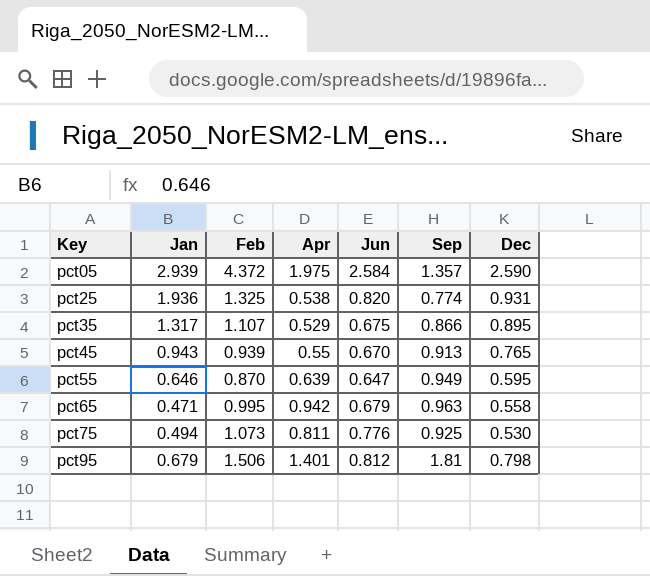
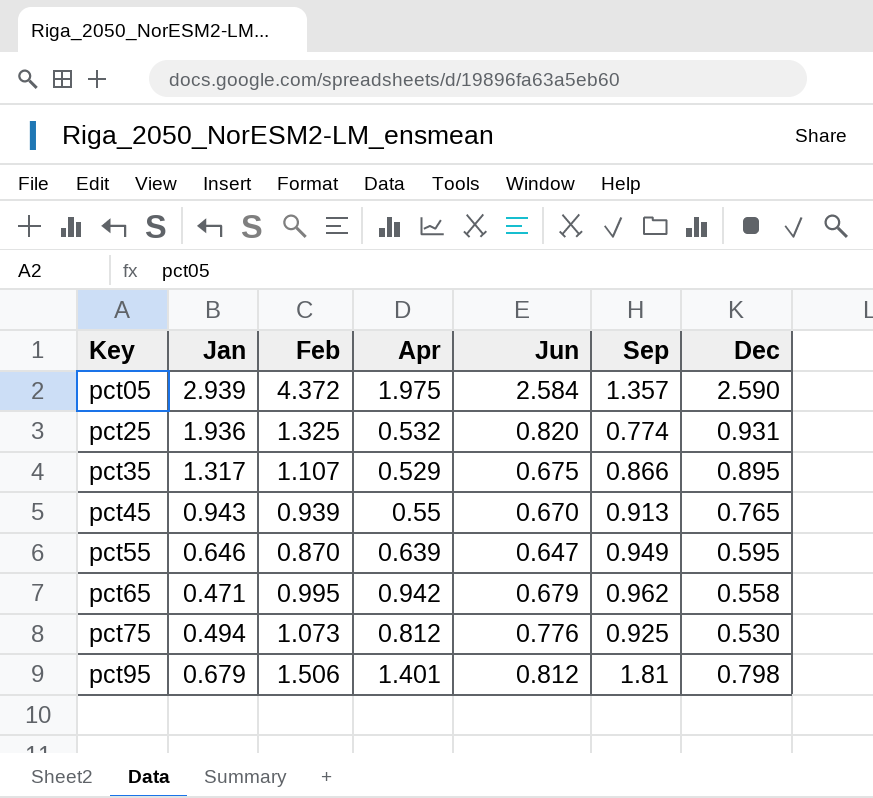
pct25 | Apr: 0.538 -> 0.532
pct65 | Sep: 0.963 -> 0.962
pct75 | Apr: 0.811 -> 0.812

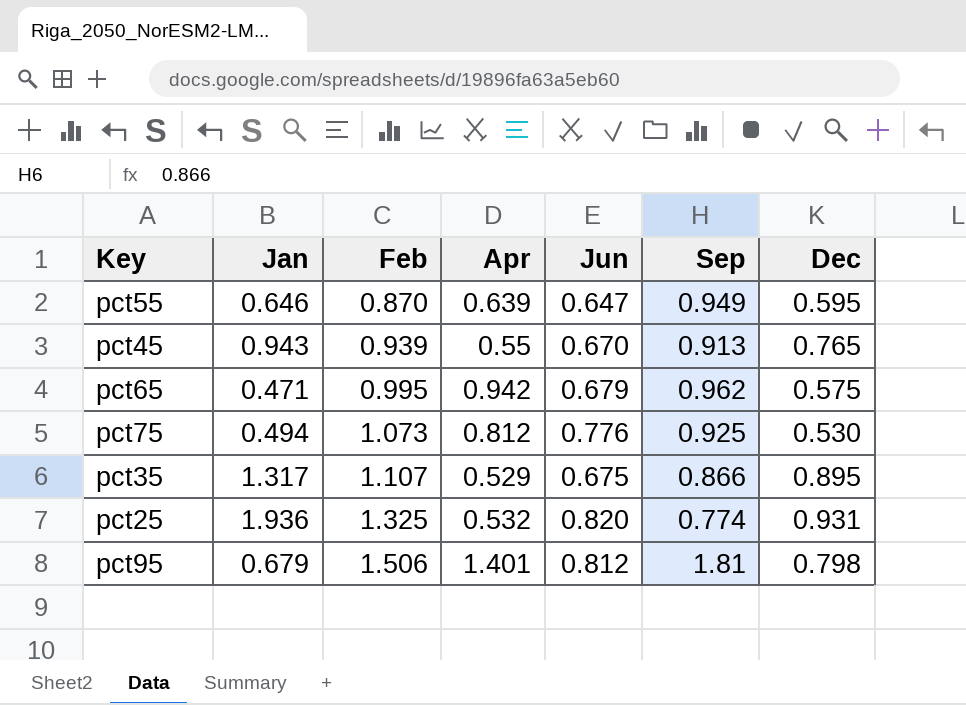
row order: Key ascending -> Feb ascending
row pct05: 2.939 | 4.372 | 1.975 | 2.584 | 1.357 | 2.590 -> none
pct65 | Dec: 0.558 -> 0.575

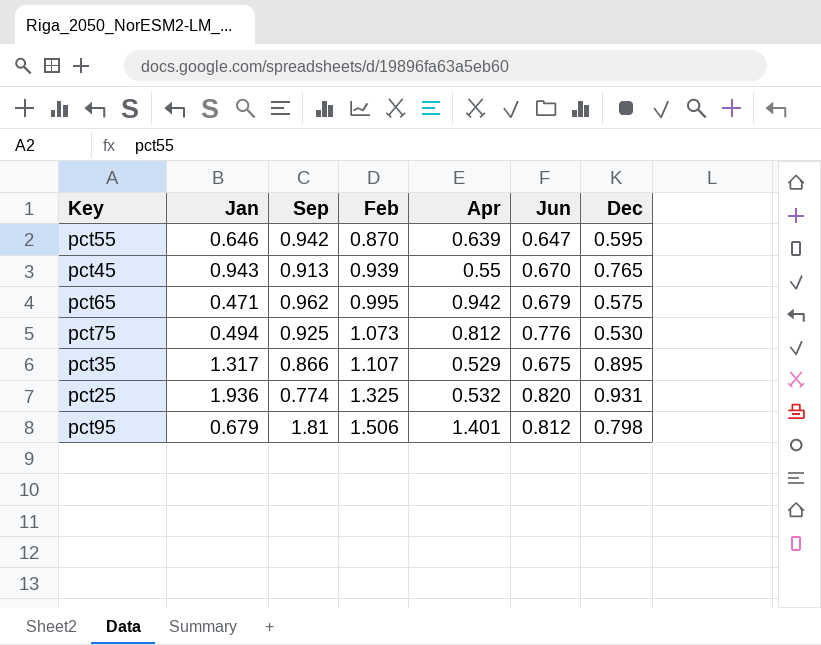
column Sep | position: 6 -> 3
pct55 | Sep: 0.949 -> 0.942

